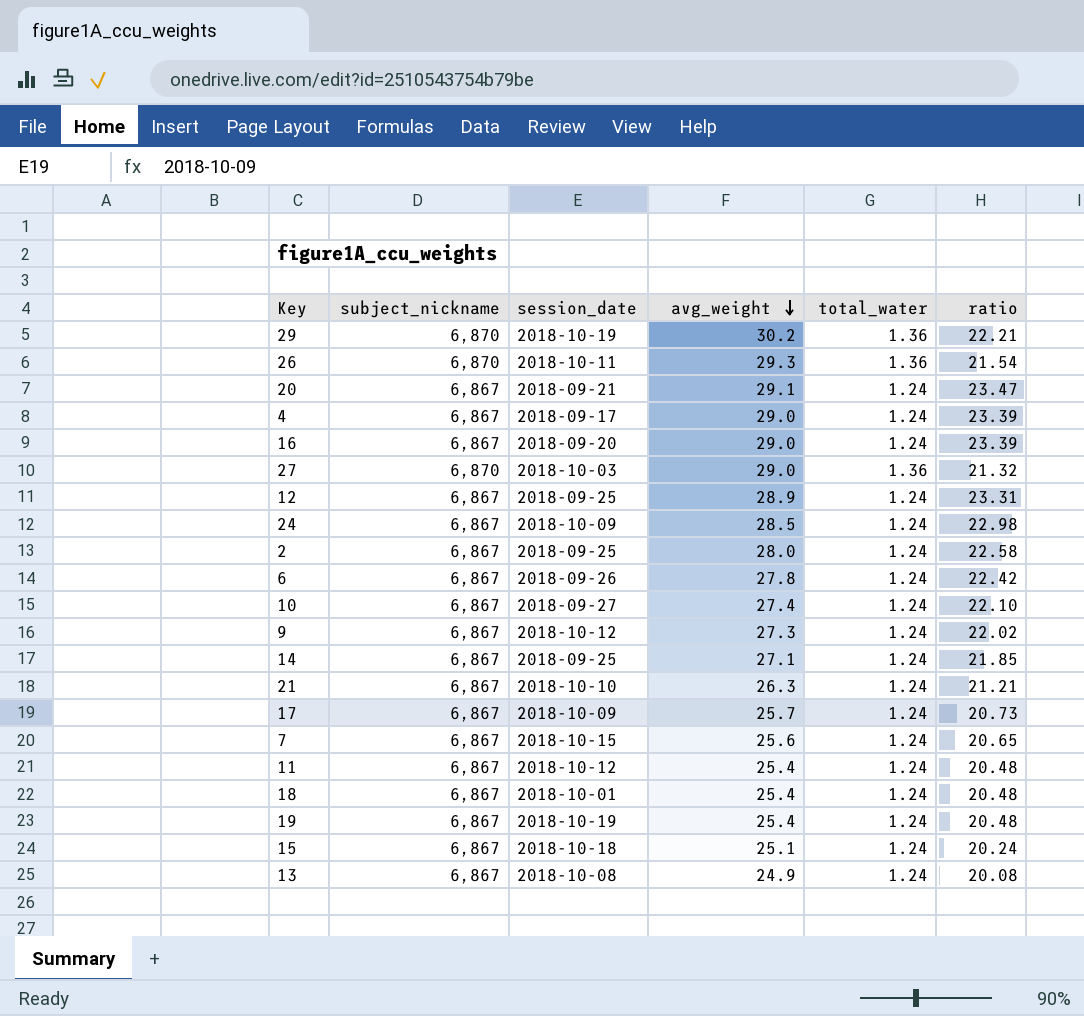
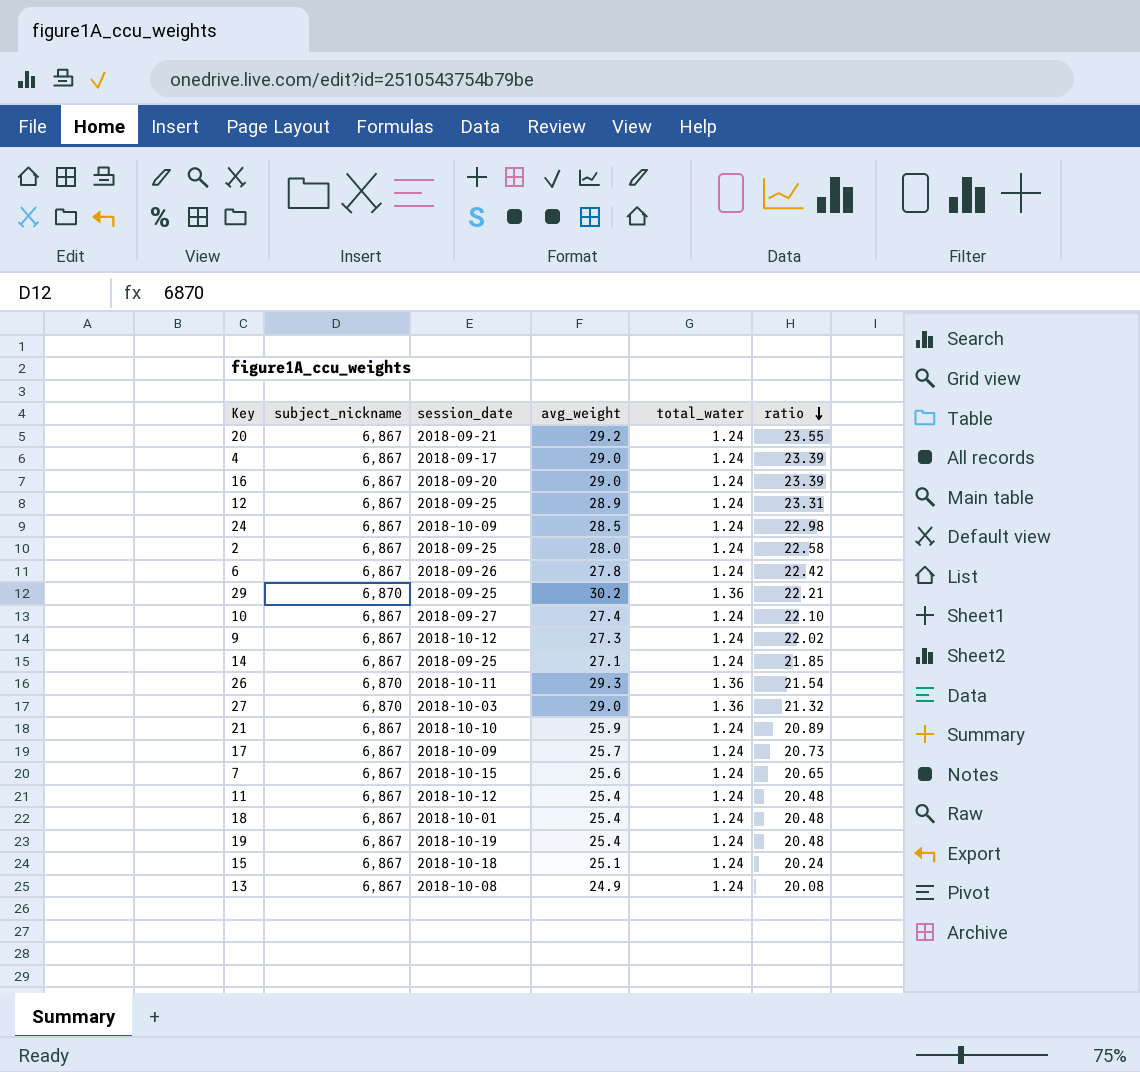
row order: avg_weight descending -> ratio descending
20 | avg_weight: 29.1 -> 29.2
20 | ratio: 23.47 -> 23.55
29 | session_date: 2018-10-19 -> 2018-09-25
21 | avg_weight: 26.3 -> 25.9
21 | ratio: 21.21 -> 20.89

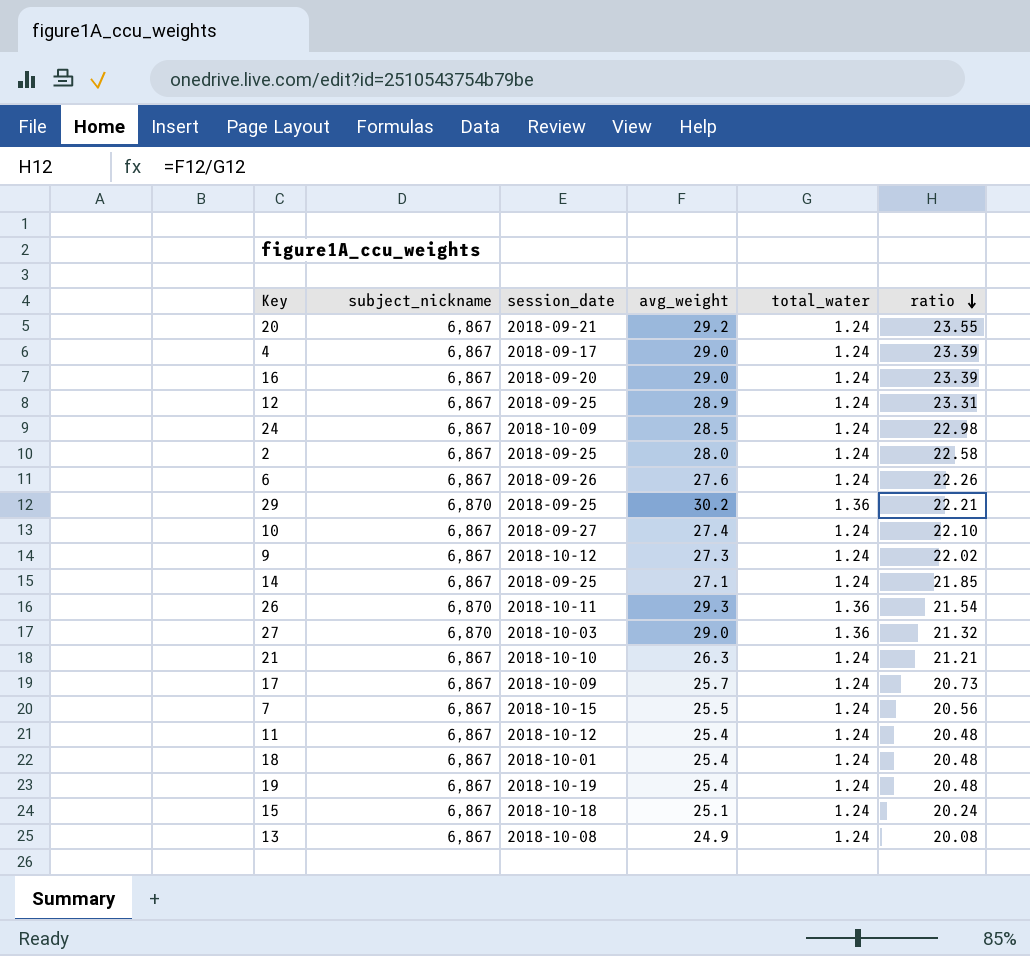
6 | avg_weight: 27.8 -> 27.6
6 | ratio: 22.42 -> 22.26
21 | avg_weight: 25.9 -> 26.3
21 | ratio: 20.89 -> 21.21
7 | avg_weight: 25.6 -> 25.5
7 | ratio: 20.65 -> 20.56

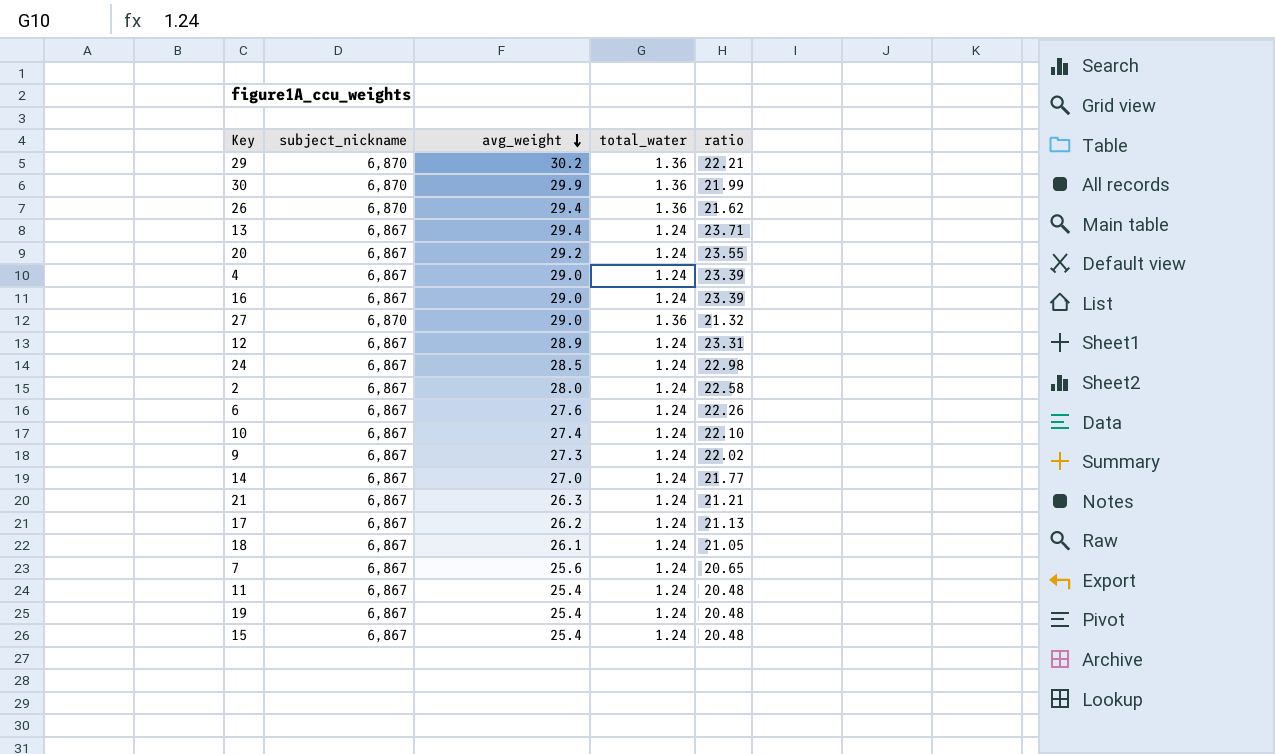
row order: ratio descending -> avg_weight descending
column session_date | position: 3 -> none
row 30: none -> 6,870 | 29.9 | 1.36 | 21.99
26 | avg_weight: 29.3 -> 29.4
26 | ratio: 21.54 -> 21.62
13 | avg_weight: 24.9 -> 29.4
13 | ratio: 20.08 -> 23.71
14 | avg_weight: 27.1 -> 27.0
14 | ratio: 21.85 -> 21.77
17 | avg_weight: 25.7 -> 26.2
17 | ratio: 20.73 -> 21.13
18 | avg_weight: 25.4 -> 26.1
18 | ratio: 20.48 -> 21.05
7 | avg_weight: 25.5 -> 25.6
7 | ratio: 20.56 -> 20.65
15 | avg_weight: 25.1 -> 25.4
15 | ratio: 20.24 -> 20.48

